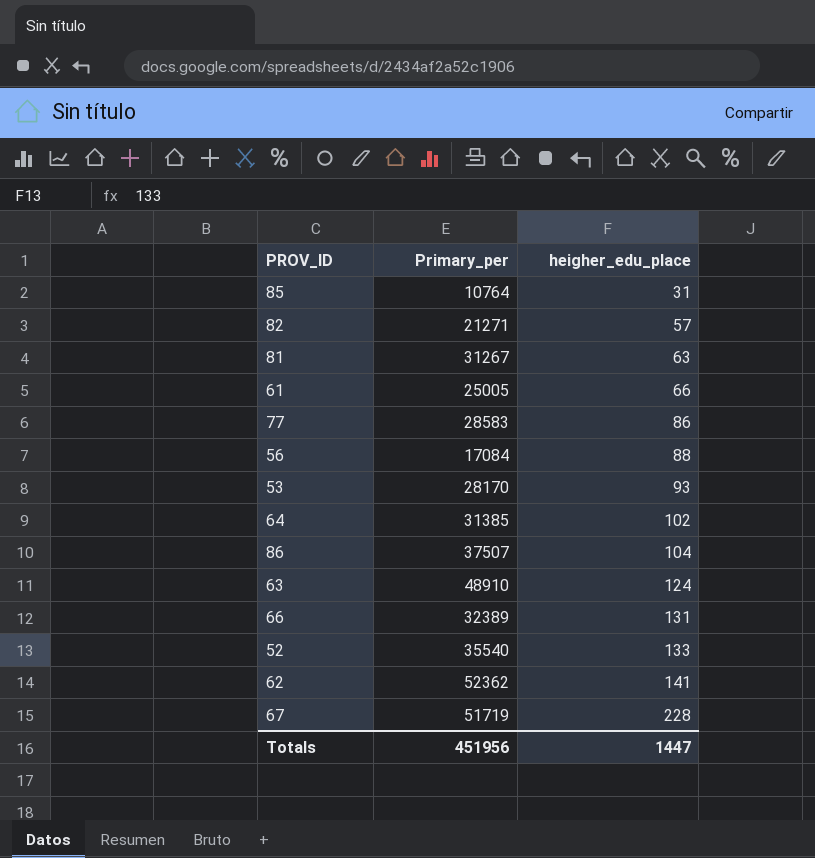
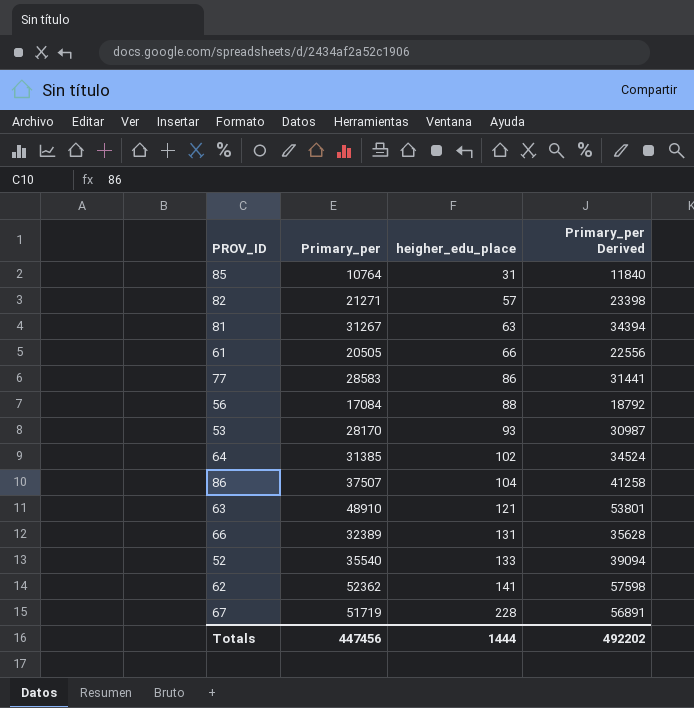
column Primary_per Derived | formula: none -> [Primary_per] * 1.1
61 | Primary_per: 25005 -> 20505
63 | heigher_edu_place: 124 -> 121
Totals | Primary_per: 451956 -> 447456
Totals | heigher_edu_place: 1447 -> 1444

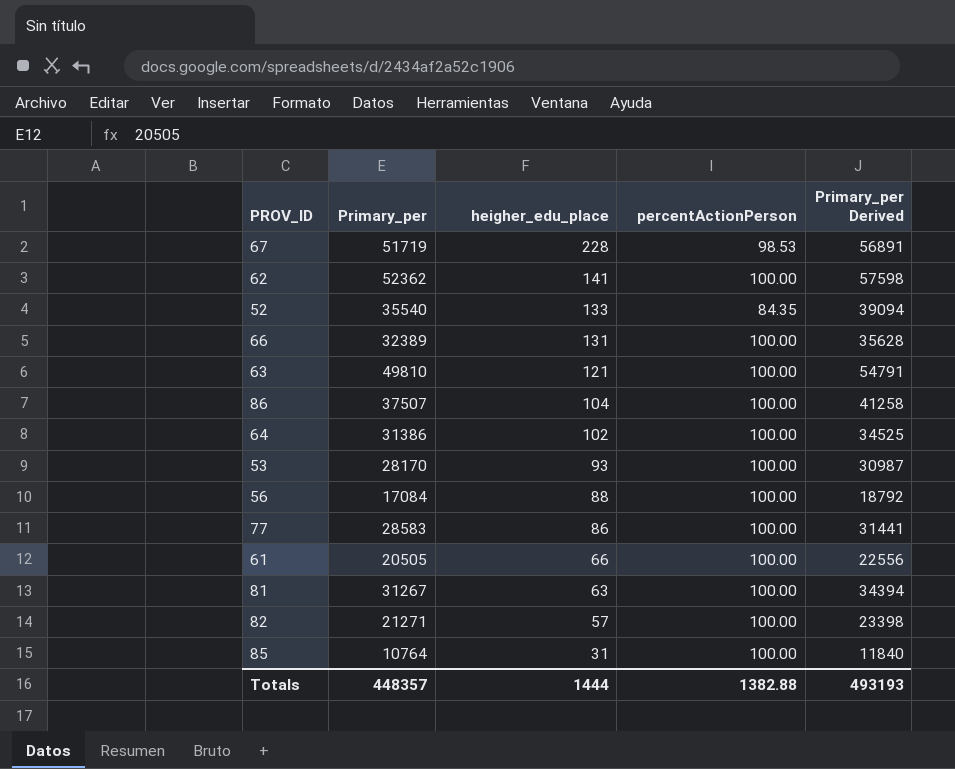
row order: heigher_edu_place ascending -> heigher_edu_place descending
column percentActionPerson | position: none -> 4
63 | Primary_per: 48910 -> 49810
63 | Primary_per Derived: 53801 -> 54791
64 | Primary_per: 31385 -> 31386
64 | Primary_per Derived: 34524 -> 34525
Totals | Primary_per: 447456 -> 448357
Totals | Primary_per Derived: 492202 -> 493193

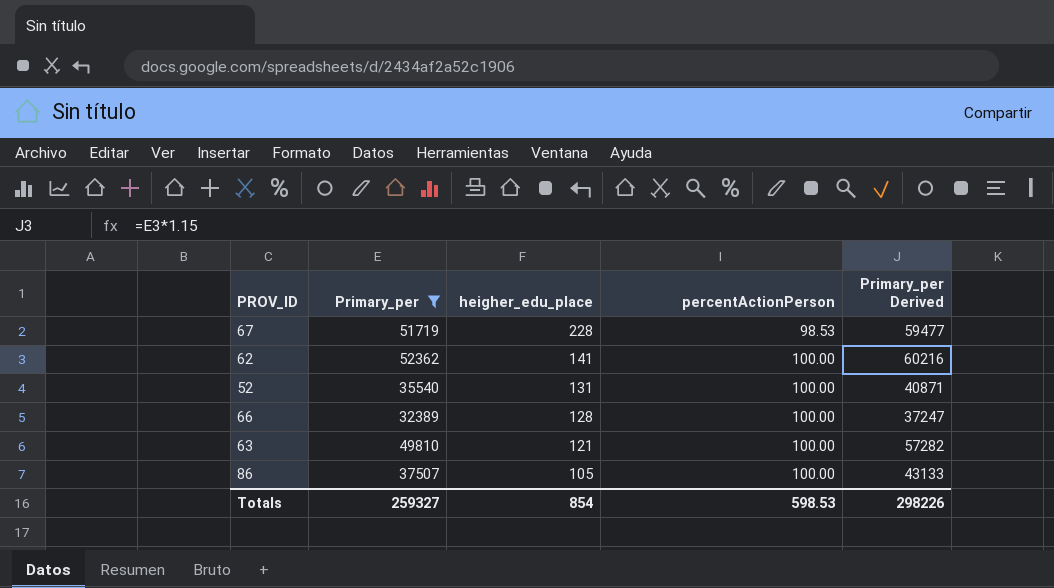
filter: none -> Primary_per >= 32389
column Primary_per Derived | formula: [Primary_per] * 1.1 -> [Primary_per] * 1.15
52 | heigher_edu_place: 133 -> 131
52 | percentActionPerson: 84.35 -> 100.00
66 | heigher_edu_place: 131 -> 128
86 | heigher_edu_place: 104 -> 105
Totals | Primary_per: 448357 -> 259327
Totals | heigher_edu_place: 1444 -> 854
Totals | percentActionPerson: 1382.88 -> 598.53
Totals | Primary_per Derived: 493193 -> 298226

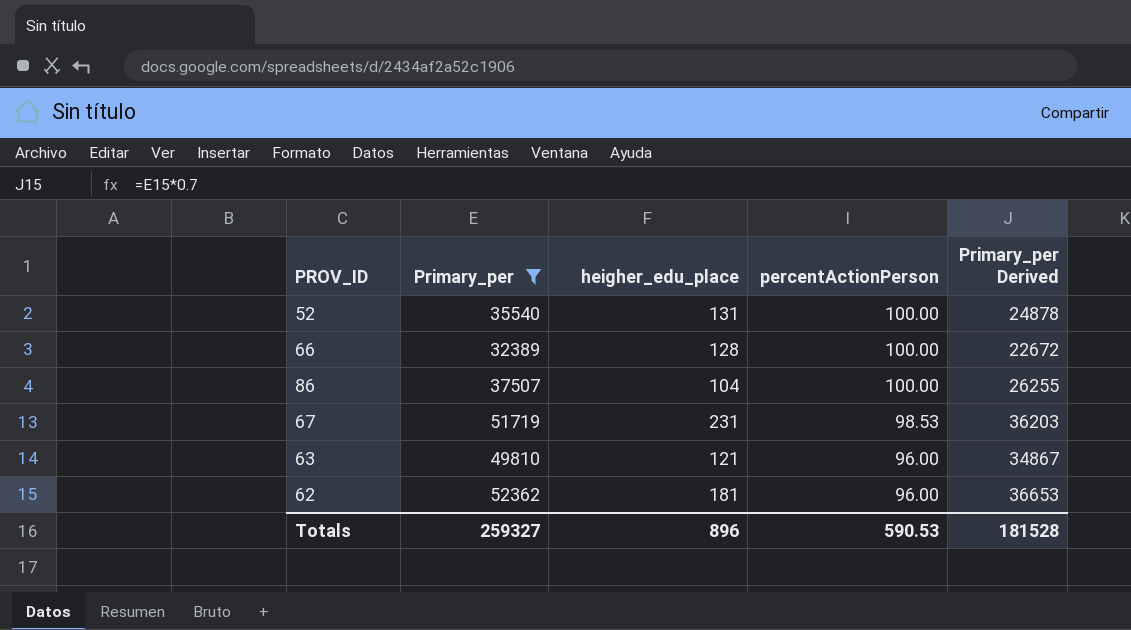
row order: heigher_edu_place descending -> percentActionPerson descending
column Primary_per Derived | formula: [Primary_per] * 1.15 -> [Primary_per] * 0.7
86 | heigher_edu_place: 105 -> 104
67 | heigher_edu_place: 228 -> 231
63 | percentActionPerson: 100.00 -> 96.00
62 | heigher_edu_place: 141 -> 181
62 | percentActionPerson: 100.00 -> 96.00
Totals | heigher_edu_place: 854 -> 896
Totals | percentActionPerson: 598.53 -> 590.53
Totals | Primary_per Derived: 298226 -> 181528

